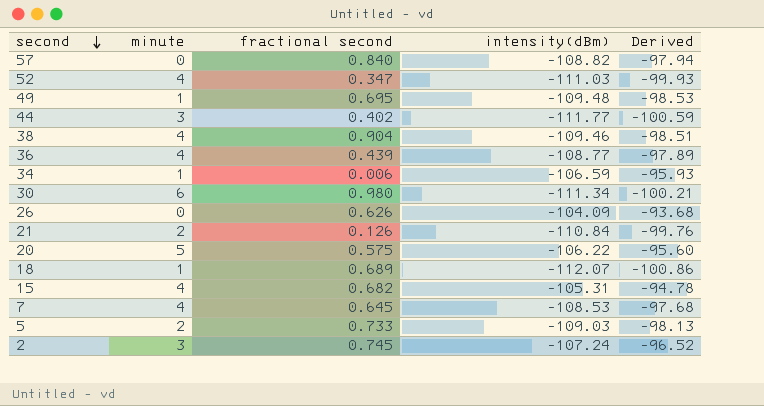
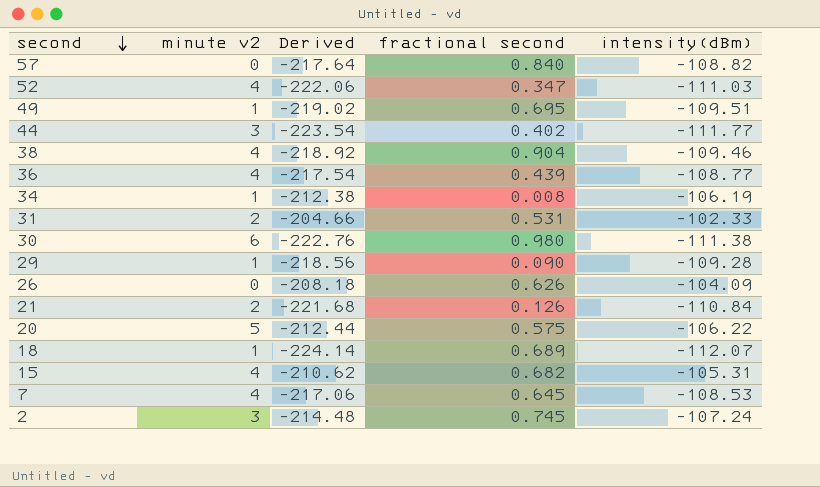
column name: minute -> minute v2
column Derived | formula: [intensity(dBm)] * 0.9 -> [intensity(dBm)] * 2
column Derived | position: 5 -> 3
row 5: 2 | 0.733 | -109.03 | -98.13 -> none
49 | intensity(dBm): -109.48 -> -109.51
34 | fractional second: 0.006 -> 0.008
34 | intensity(dBm): -106.59 -> -106.19
row 31: none -> 2 | -204.66 | 0.531 | -102.33
30 | intensity(dBm): -111.34 -> -111.38
row 29: none -> 1 | -218.56 | 0.090 | -109.28

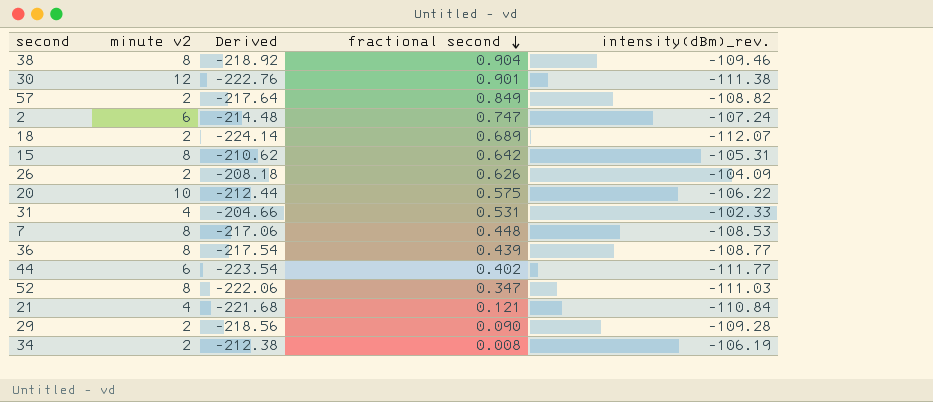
row order: second descending -> fractional second descending
column name: intensity(dBm) -> intensity(dBm)_rev.
row 49: 1 | -219.02 | 0.695 | -109.51 -> none
38 | minute v2: 4 -> 8
30 | minute v2: 6 -> 12
30 | fractional second: 0.980 -> 0.901
57 | minute v2: 0 -> 2
57 | fractional second: 0.840 -> 0.849
2 | minute v2: 3 -> 6
2 | fractional second: 0.745 -> 0.747
18 | minute v2: 1 -> 2
15 | minute v2: 4 -> 8
15 | fractional second: 0.682 -> 0.642
26 | minute v2: 0 -> 2
20 | minute v2: 5 -> 10
31 | minute v2: 2 -> 4
7 | minute v2: 4 -> 8
7 | fractional second: 0.645 -> 0.448
36 | minute v2: 4 -> 8
44 | minute v2: 3 -> 6
52 | minute v2: 4 -> 8
21 | minute v2: 2 -> 4
21 | fractional second: 0.126 -> 0.121
29 | minute v2: 1 -> 2
34 | minute v2: 1 -> 2

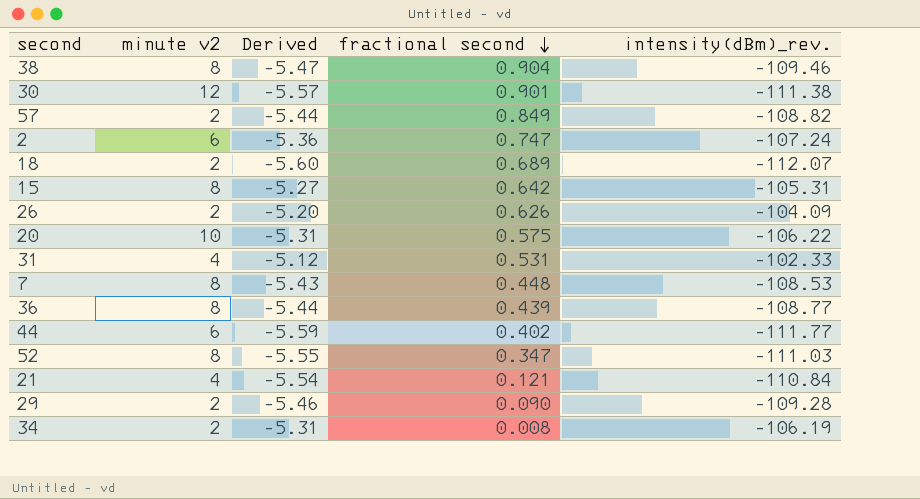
column Derived | formula: [intensity(dBm)_rev.] * 2 -> [intensity(dBm)_rev.] * 0.05

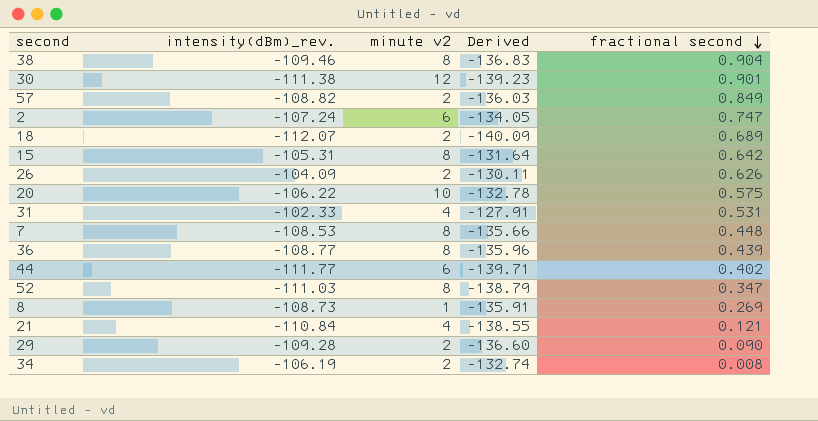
column intensity(dBm)_rev. | position: 5 -> 2
column Derived | formula: [intensity(dBm)_rev.] * 0.05 -> [intensity(dBm)_rev.] * 1.25
row 8: none -> -108.73 | 1 | -135.91 | 0.269

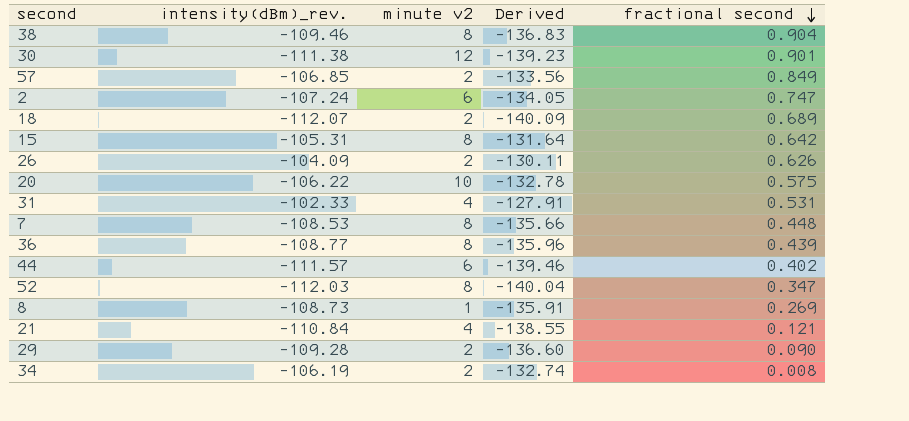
57 | intensity(dBm)_rev.: -108.82 -> -106.85
57 | Derived: -136.03 -> -133.56
44 | intensity(dBm)_rev.: -111.77 -> -111.57
44 | Derived: -139.71 -> -139.46
52 | intensity(dBm)_rev.: -111.03 -> -112.03
52 | Derived: -138.79 -> -140.04

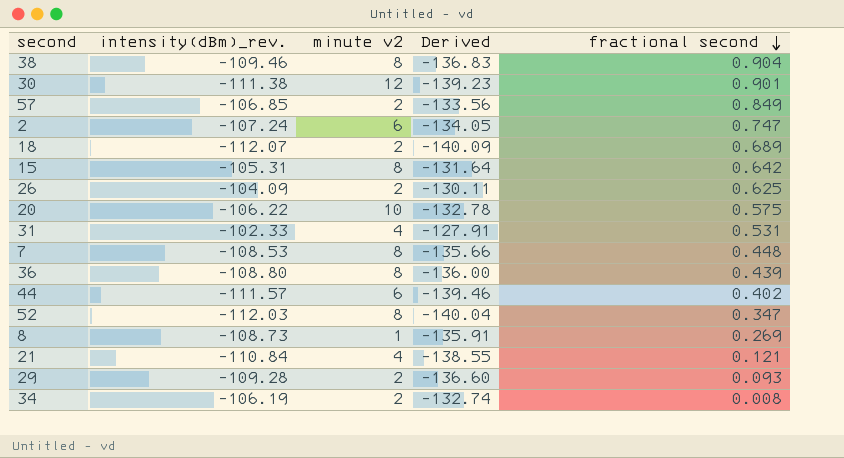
26 | fractional second: 0.626 -> 0.625
36 | intensity(dBm)_rev.: -108.77 -> -108.80
36 | Derived: -135.96 -> -136.00
29 | fractional second: 0.090 -> 0.093

